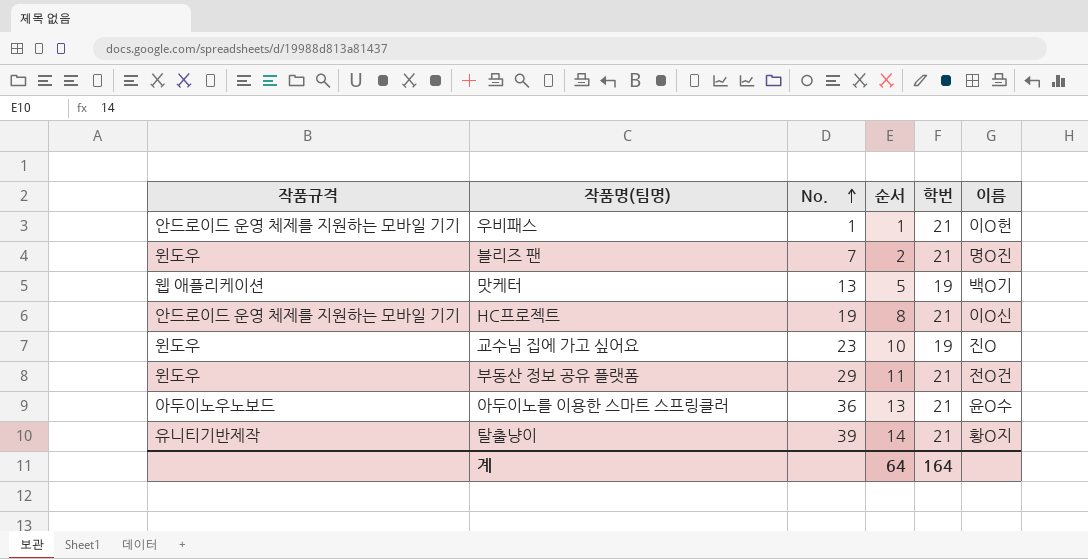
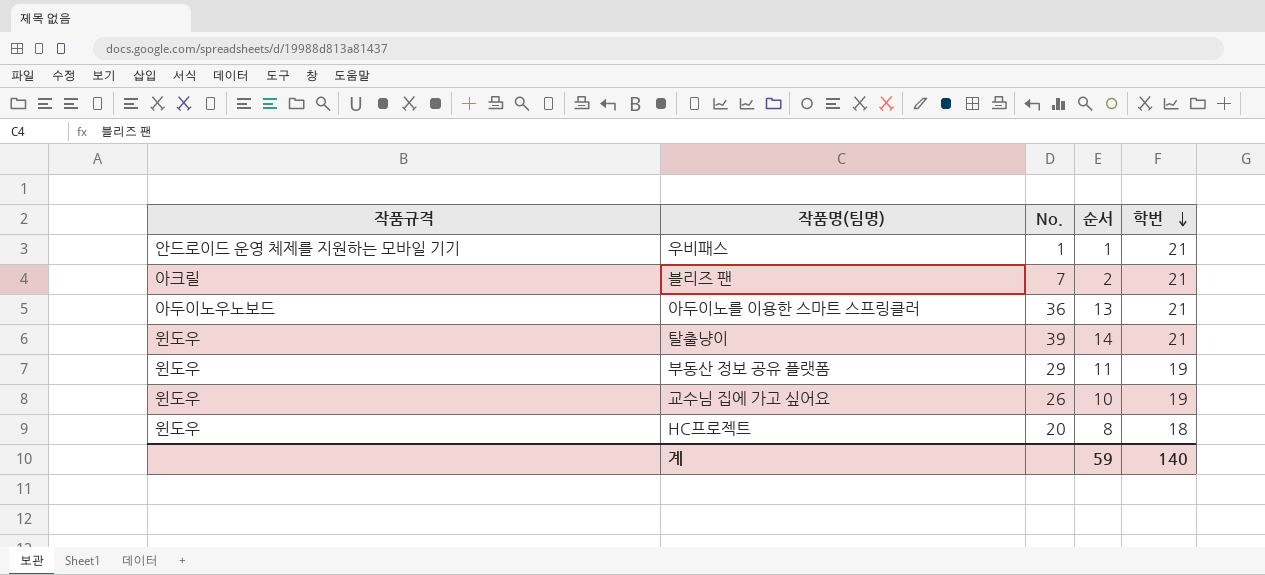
row order: No. ascending -> 학번 descending
column 이름 | position: 6 -> none
row 맛케터: 웹 애플리케이션 | 13 | 5 | 19 | 백O기 -> none
블리즈 팬 | 작품규격: 윈도우 -> 아크릴
탈출냥이 | 작품규격: 유니티기반제작 -> 윈도우
부동산 정보 공유 플랫폼 | 학번: 21 -> 19
교수님 집에 가고 싶어요 | No.: 23 -> 26
HC프로젝트 | 작품규격: 안드로이드 운영 체제를 지원하는 모바일 기기 -> 윈도우
HC프로젝트 | No.: 19 -> 20
HC프로젝트 | 학번: 21 -> 18
계 | 순서: 64 -> 59
계 | 학번: 164 -> 140

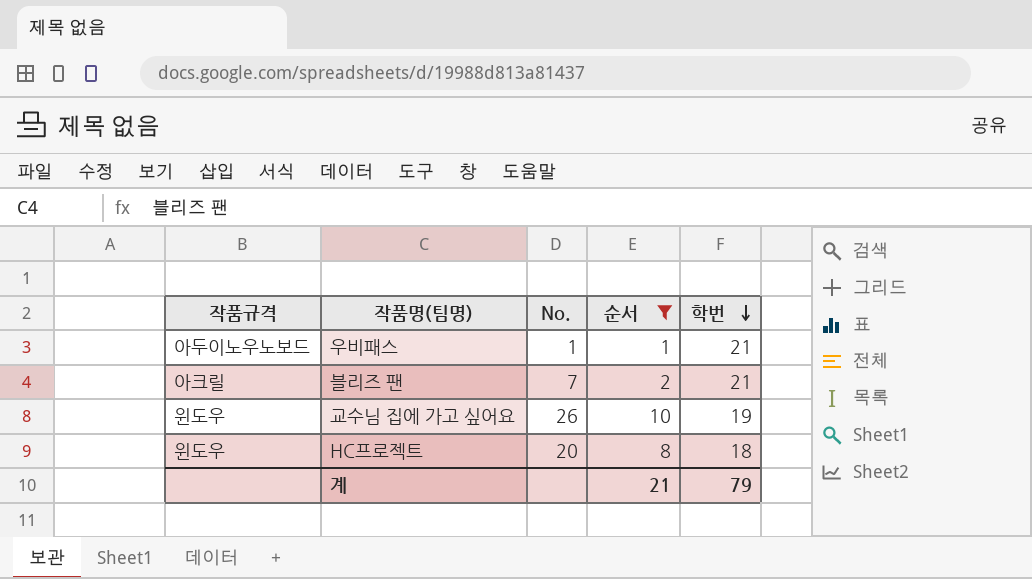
filter: none -> 순서 <= 10
우비패스 | 작품규격: 안드로이드 운영 체제를 지원하는 모바일 기기 -> 아두이노우노보드
계 | 순서: 59 -> 21
계 | 학번: 140 -> 79

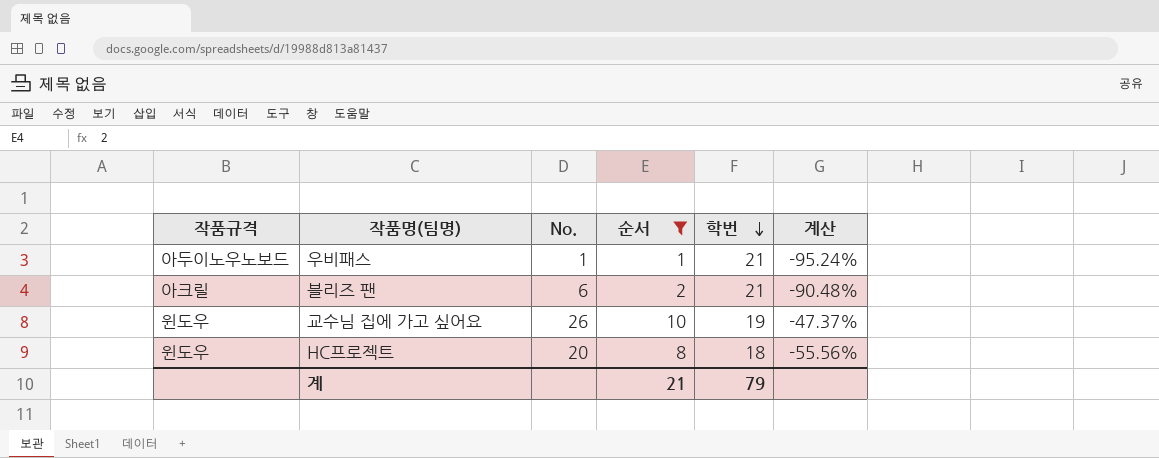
column 계산 | formula: none -> ([순서] - [학번]) / [학번]
블리즈 팬 | No.: 7 -> 6

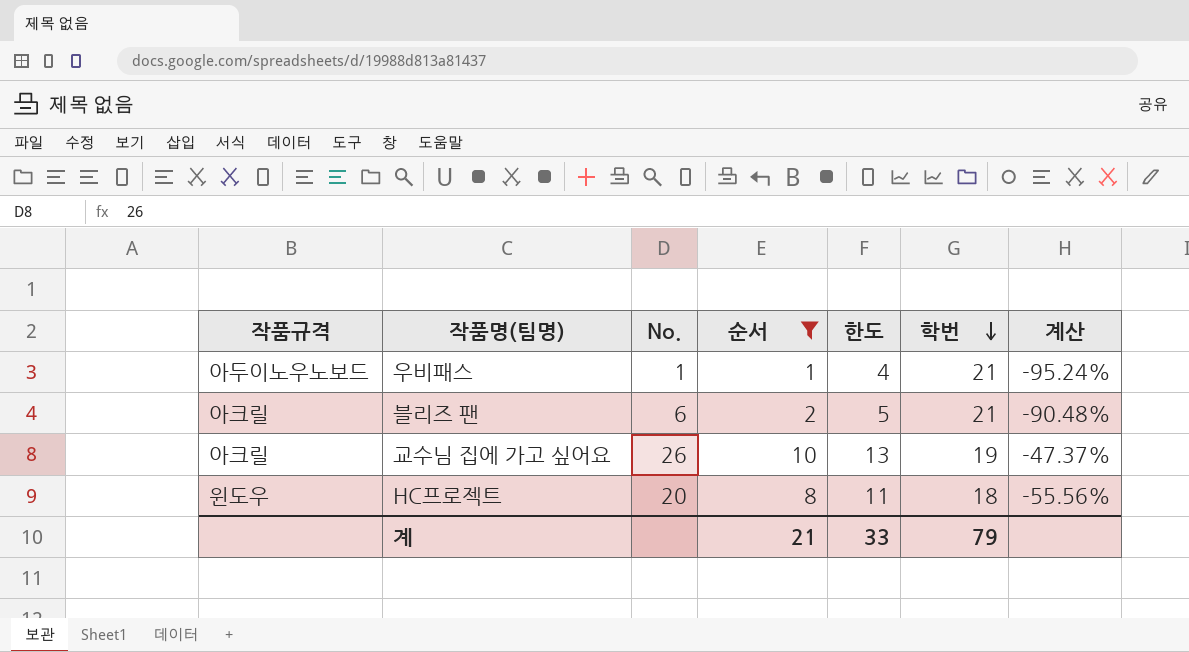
column 한도 | formula: none -> [순서] + 3
교수님 집에 가고 싶어요 | 작품규격: 윈도우 -> 아크릴

